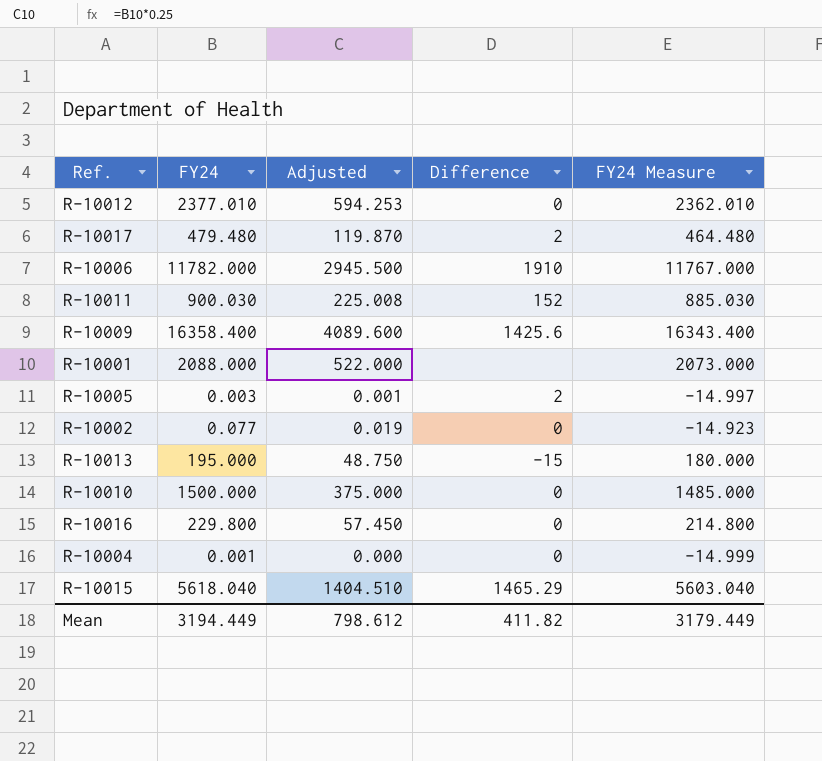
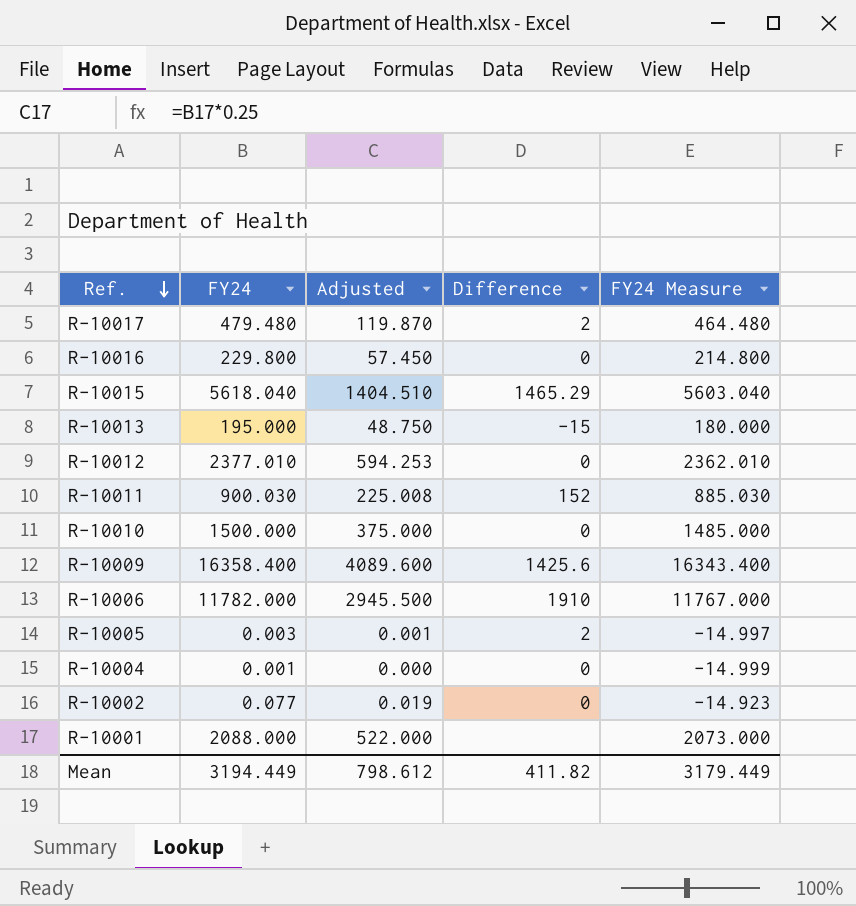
row order: none -> Ref. descending

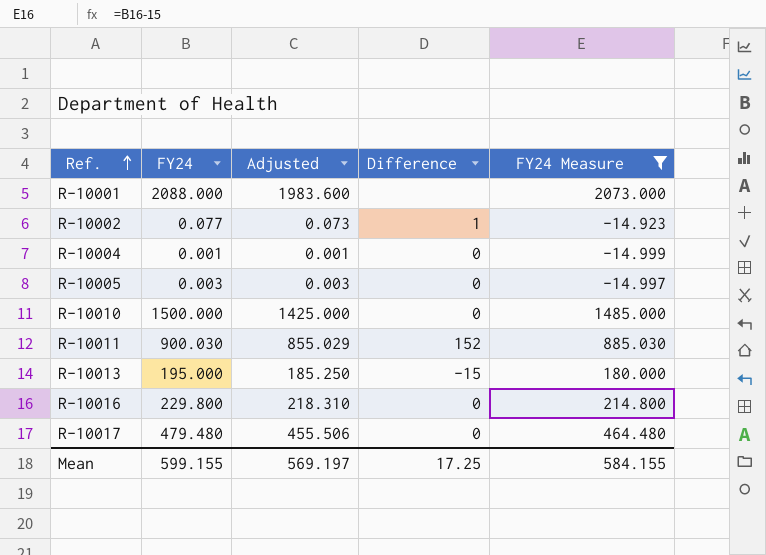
filter: none -> FY24 Measure <= 2073.000
row order: Ref. descending -> Ref. ascending
column Adjusted | formula: [FY24] * 0.25 -> [FY24] * 0.95
R-10002 | Difference: 0 -> 1
R-10005 | Difference: 2 -> 0
R-10017 | Difference: 2 -> 0
Mean | FY24: 3194.449 -> 599.155
Mean | Adjusted: 798.612 -> 569.197
Mean | Difference: 411.82 -> 17.25
Mean | FY24 Measure: 3179.449 -> 584.155

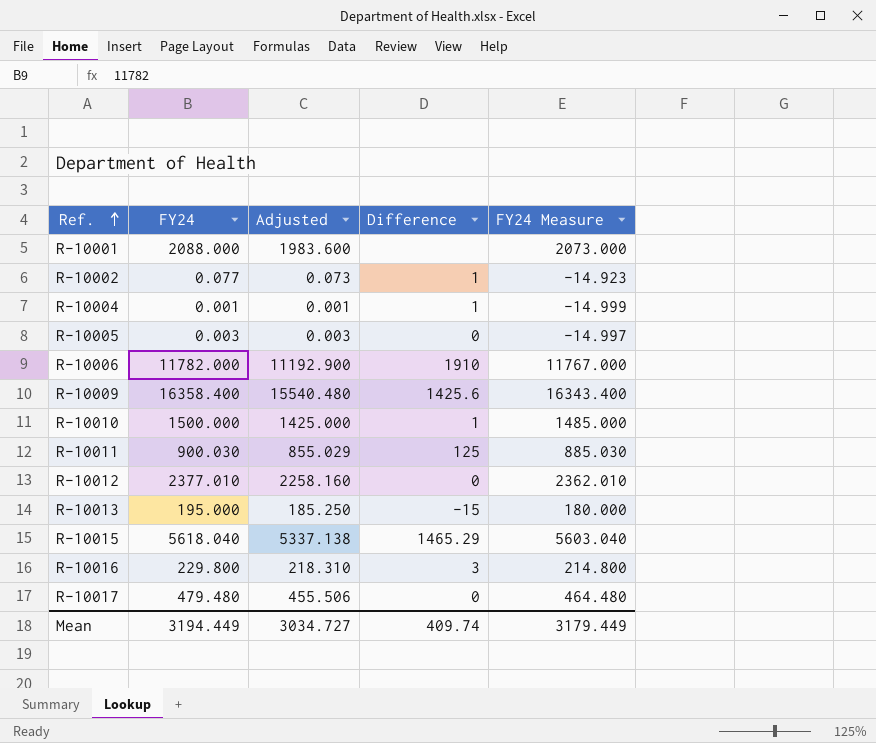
filter: FY24 Measure <= 2073.000 -> none
R-10004 | Difference: 0 -> 1
R-10010 | Difference: 0 -> 1
R-10011 | Difference: 152 -> 125
R-10016 | Difference: 0 -> 3
Mean | FY24: 599.155 -> 3194.449
Mean | Adjusted: 569.197 -> 3034.727
Mean | Difference: 17.25 -> 409.74
Mean | FY24 Measure: 584.155 -> 3179.449

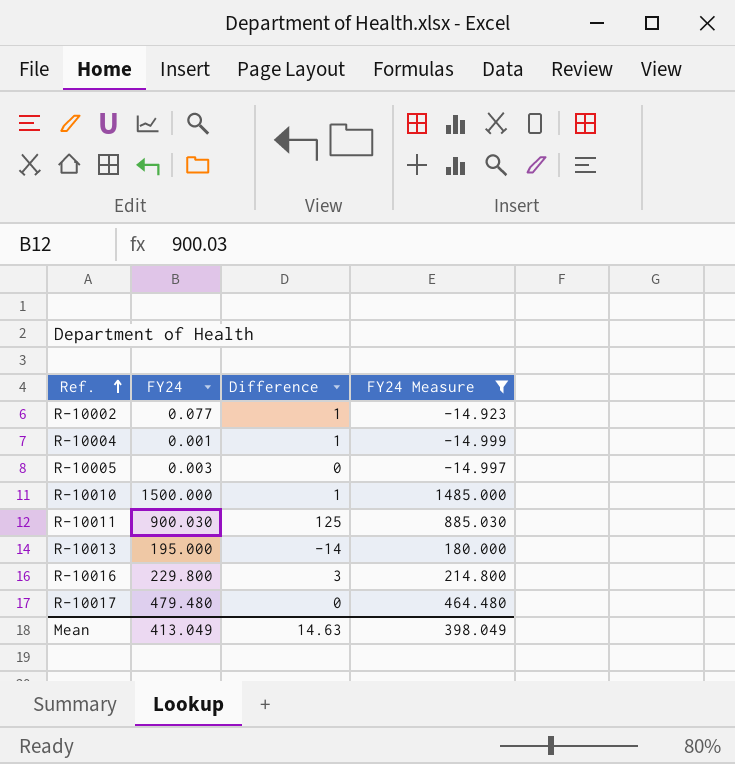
filter: none -> FY24 Measure <= 1485.000
column Adjusted | formula: [FY24] * 0.95 -> none
R-10013 | Difference: -15 -> -14
Mean | FY24: 3194.449 -> 413.049
Mean | Difference: 409.74 -> 14.63
Mean | FY24 Measure: 3179.449 -> 398.049

